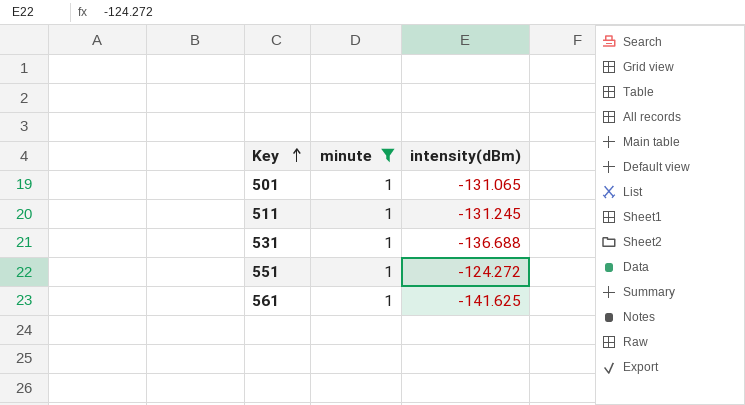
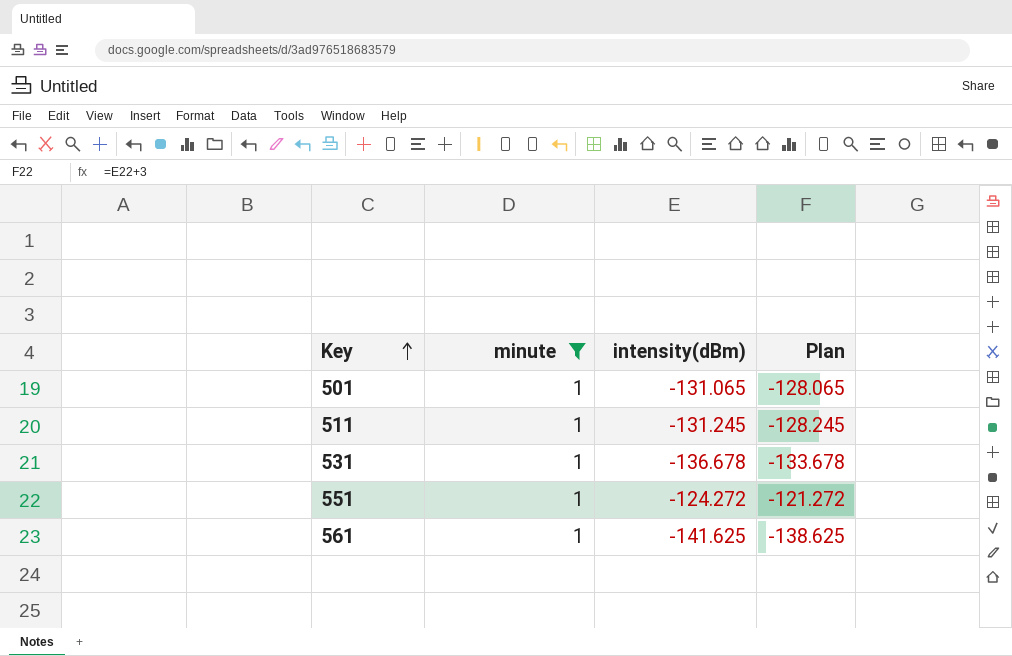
column Plan | formula: none -> [intensity(dBm)] + 3
531 | intensity(dBm): -136.688 -> -136.678

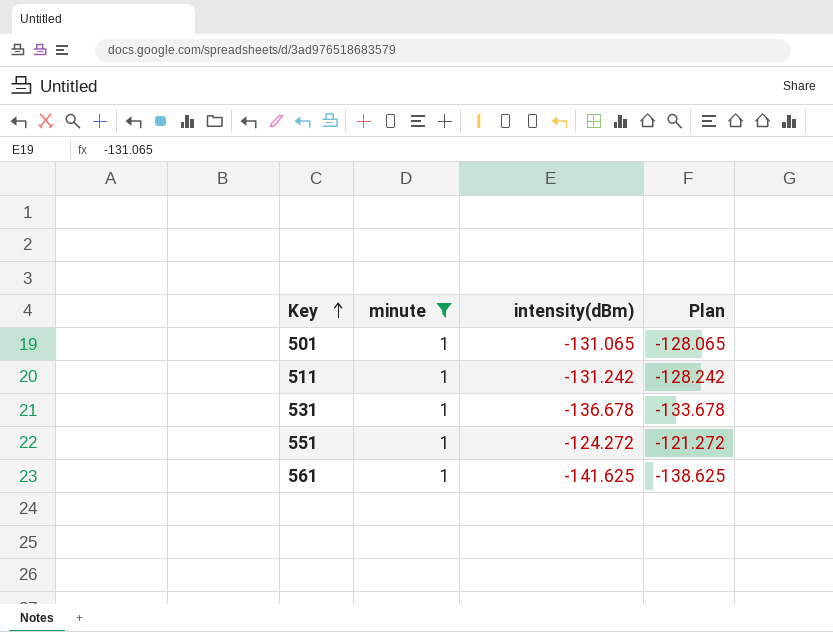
511 | intensity(dBm): -131.245 -> -131.242
511 | Plan: -128.245 -> -128.242

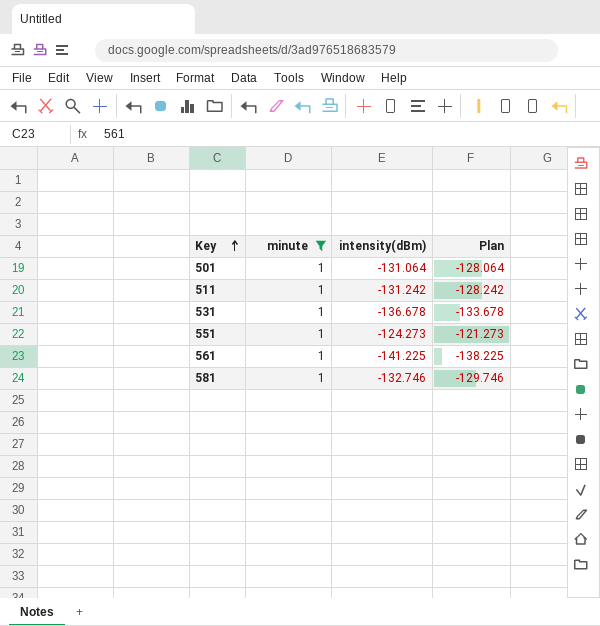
501 | intensity(dBm): -131.065 -> -131.064
501 | Plan: -128.065 -> -128.064
551 | intensity(dBm): -124.272 -> -124.273
551 | Plan: -121.272 -> -121.273
561 | intensity(dBm): -141.625 -> -141.225
561 | Plan: -138.625 -> -138.225
row 581: none -> 1 | -132.746 | -129.746

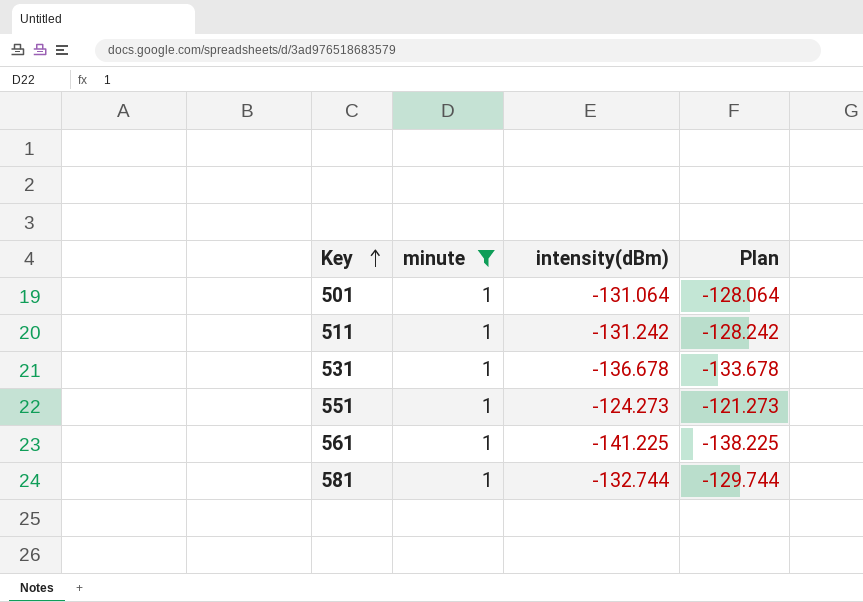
581 | intensity(dBm): -132.746 -> -132.744
581 | Plan: -129.746 -> -129.744

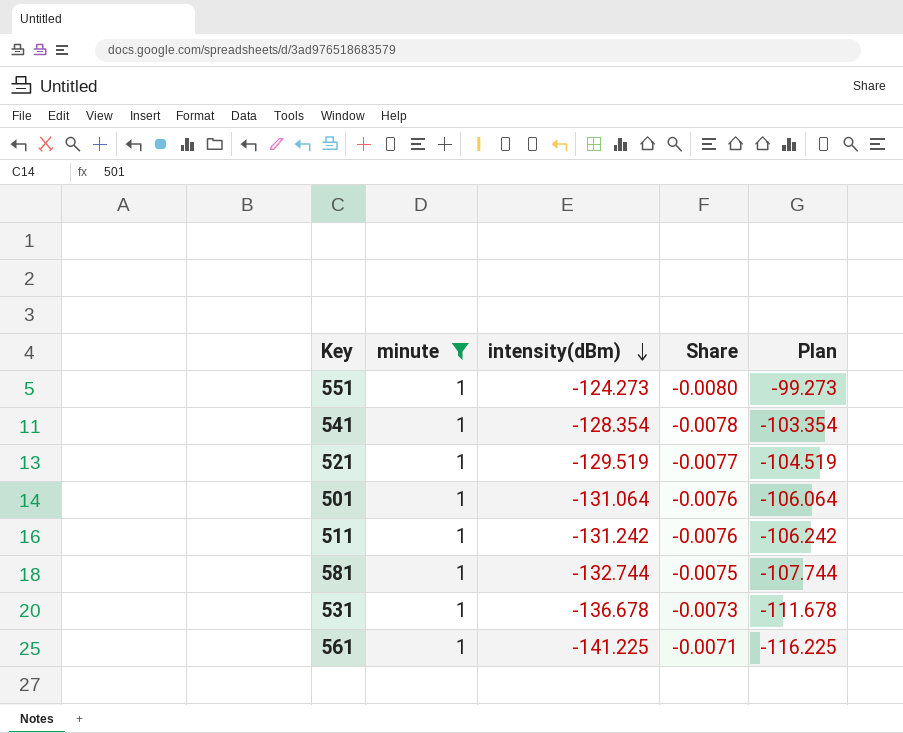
row order: Key ascending -> intensity(dBm) descending
column Share | formula: none -> [minute] / [intensity(dBm)]
column Plan | formula: [intensity(dBm)] + 3 -> [intensity(dBm)] + 25
row 541: none -> 1 | -128.354 | -0.0078 | -103.354
row 521: none -> 1 | -129.519 | -0.0077 | -104.519

